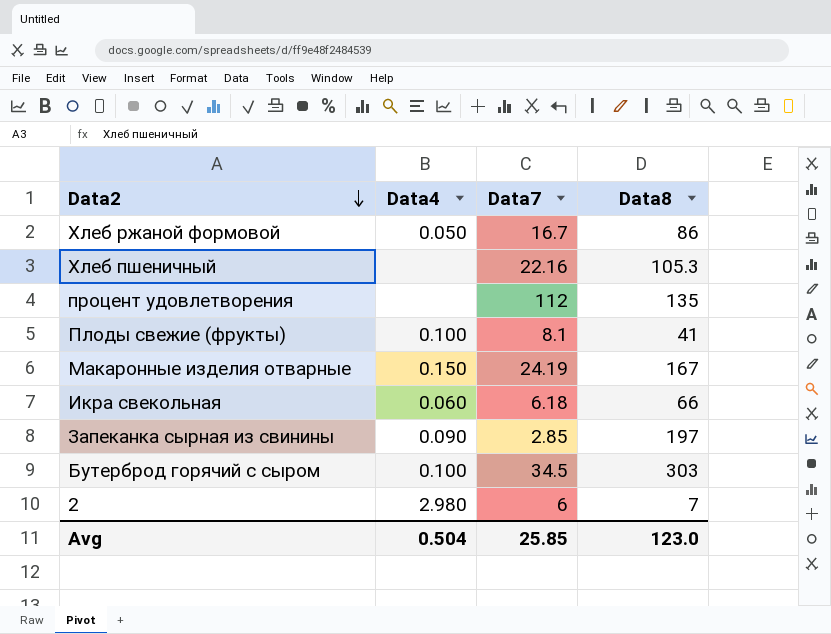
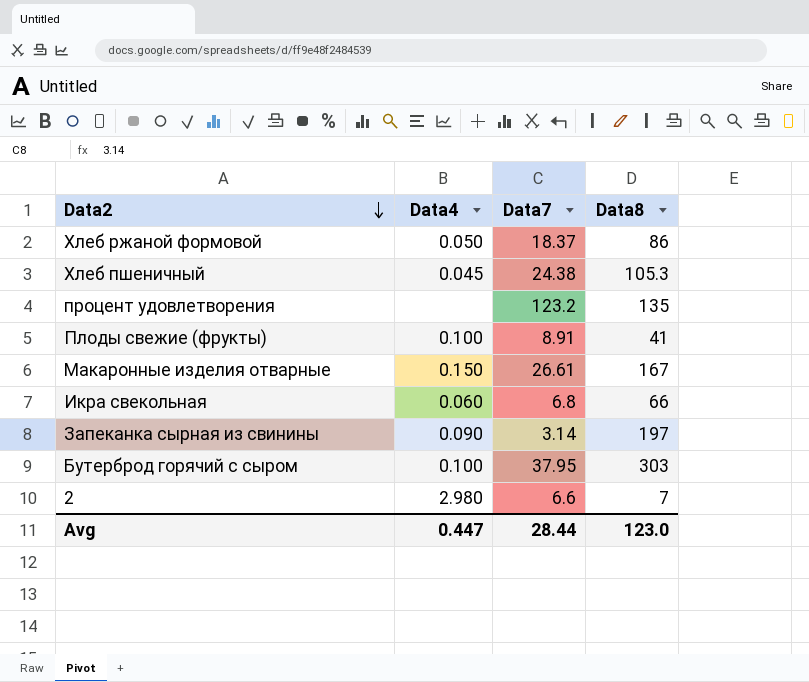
Хлеб ржаной формовой | Data7: 16.7 -> 18.37
Хлеб пшеничный | Data4: none -> 0.045
Хлеб пшеничный | Data7: 22.16 -> 24.38
процент удовлетворения | Data7: 112 -> 123.2
Плоды свежие (фрукты) | Data7: 8.1 -> 8.91
Макаронные изделия отварные | Data7: 24.19 -> 26.61
Икра свекольная | Data7: 6.18 -> 6.8
Запеканка сырная из свинины | Data7: 2.85 -> 3.14
Бутерброд горячий с сыром | Data7: 34.5 -> 37.95
2 | Data7: 6 -> 6.6
Avg | Data4: 0.504 -> 0.447
Avg | Data7: 25.85 -> 28.44

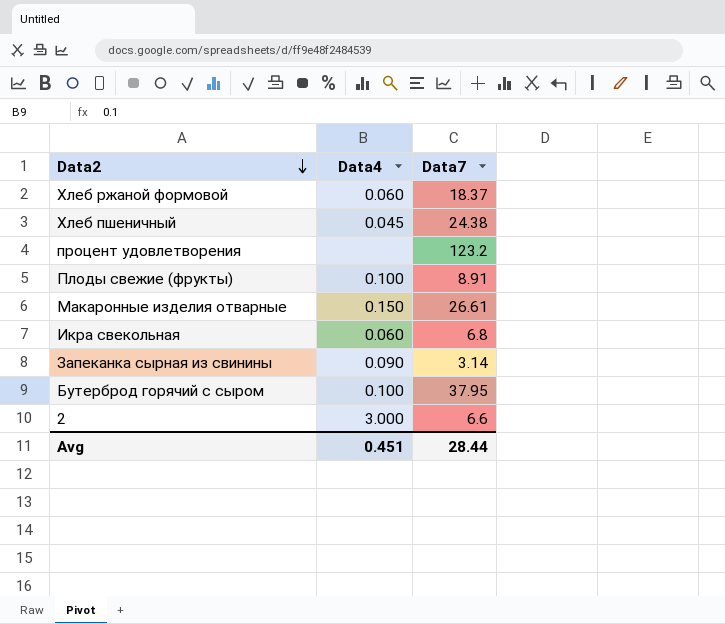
column Data8 | position: 4 -> none
Хлеб ржаной формовой | Data4: 0.050 -> 0.060
2 | Data4: 2.980 -> 3.000
Avg | Data4: 0.447 -> 0.451

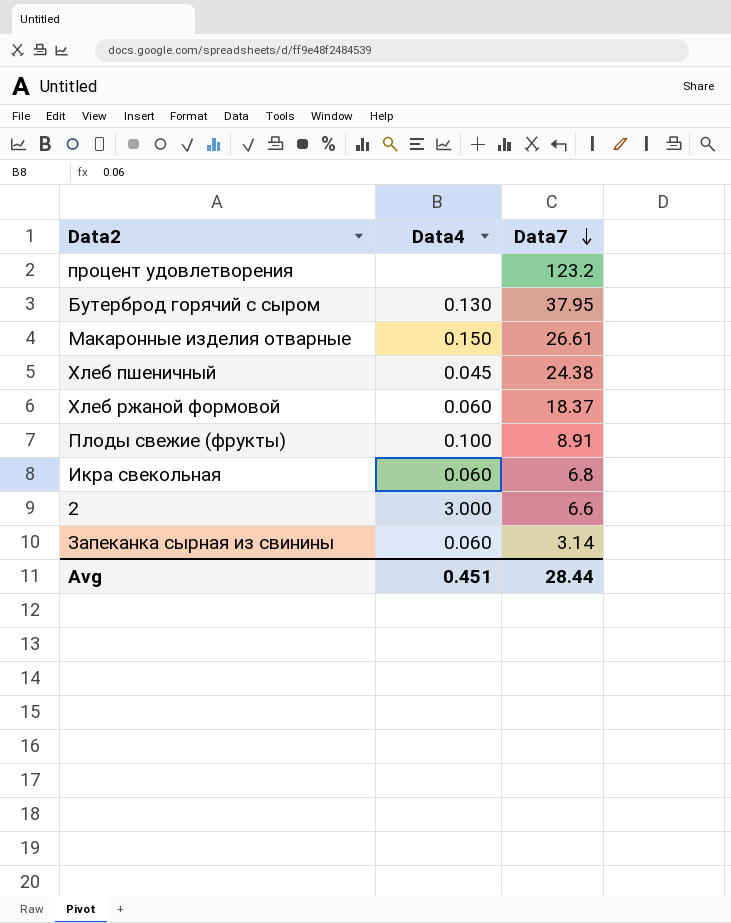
row order: Data2 descending -> Data7 descending
Бутерброд горячий с сыром | Data4: 0.100 -> 0.130
Запеканка сырная из свинины | Data4: 0.090 -> 0.060

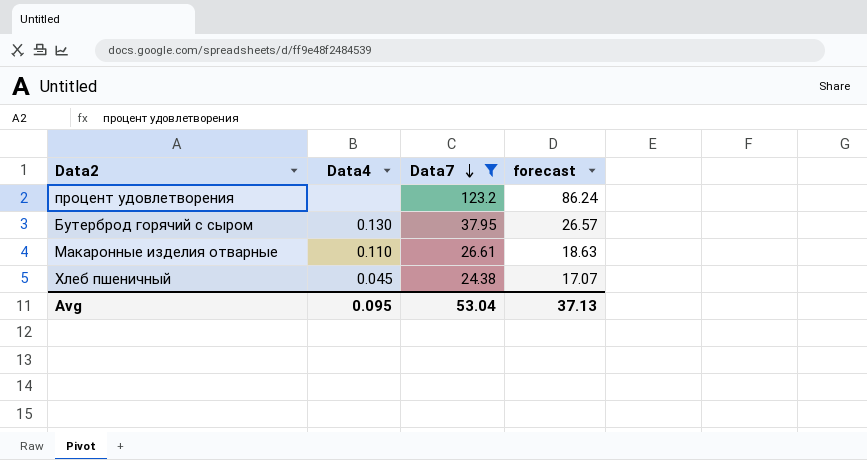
filter: none -> Data7 >= 24.38
column forecast | formula: none -> [Data7] * 0.7
Макаронные изделия отварные | Data4: 0.150 -> 0.110
Avg | Data4: 0.451 -> 0.095
Avg | Data7: 28.44 -> 53.04

